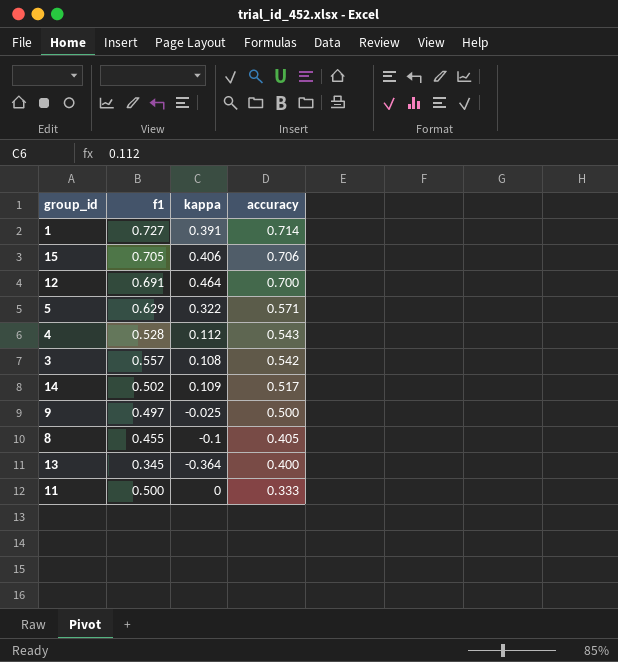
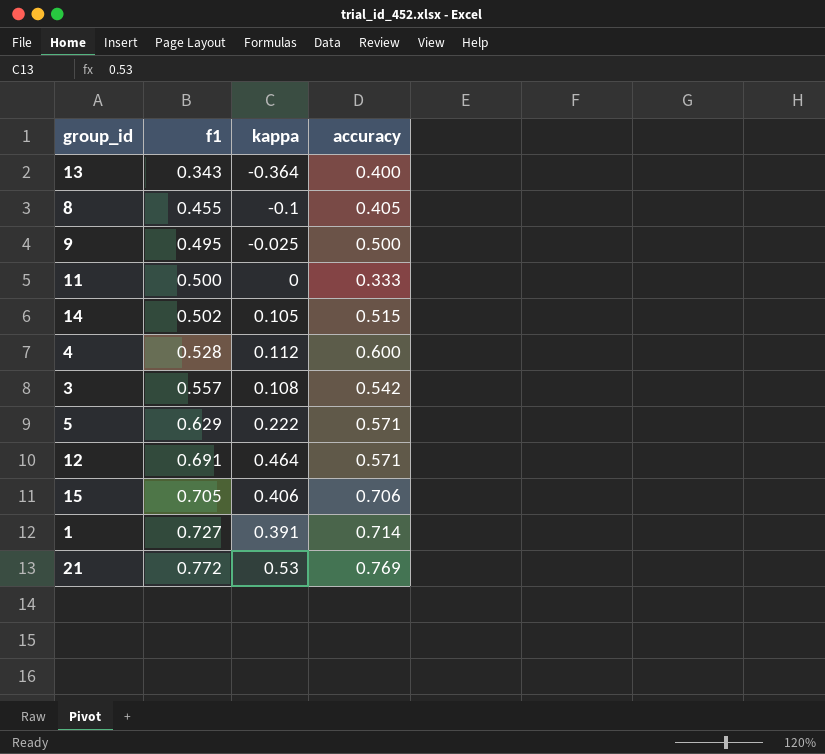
row order: accuracy descending -> f1 ascending
13 | f1: 0.345 -> 0.343
9 | f1: 0.497 -> 0.495
14 | kappa: 0.109 -> 0.105
14 | accuracy: 0.517 -> 0.515
4 | accuracy: 0.543 -> 0.600
5 | kappa: 0.322 -> 0.222
12 | accuracy: 0.700 -> 0.571
row 21: none -> 0.772 | 0.53 | 0.769

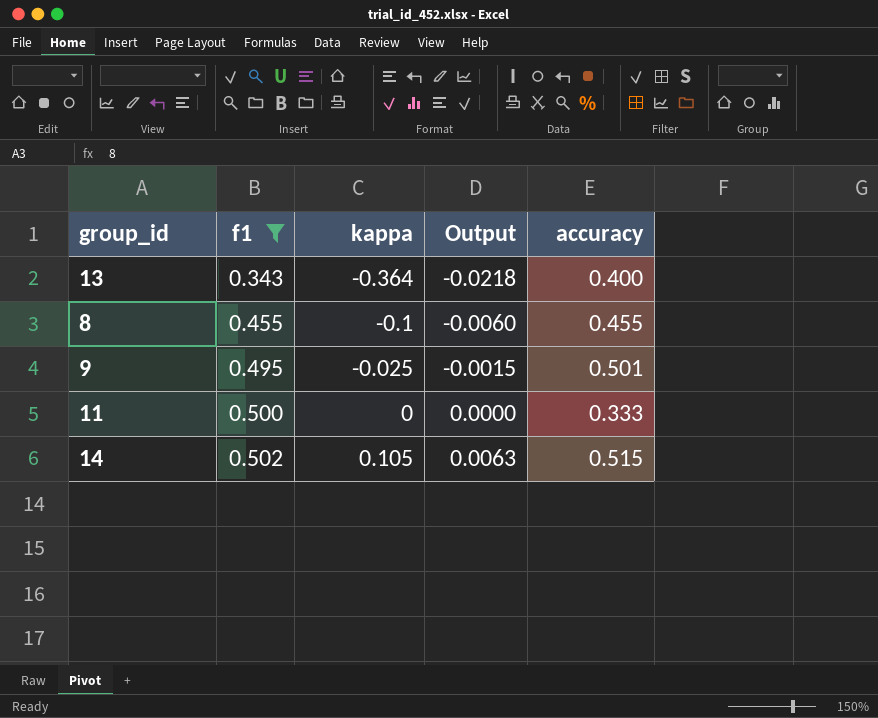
filter: none -> f1 <= 0.502
column Output | formula: none -> [kappa] * 0.06
8 | accuracy: 0.405 -> 0.455
9 | accuracy: 0.500 -> 0.501

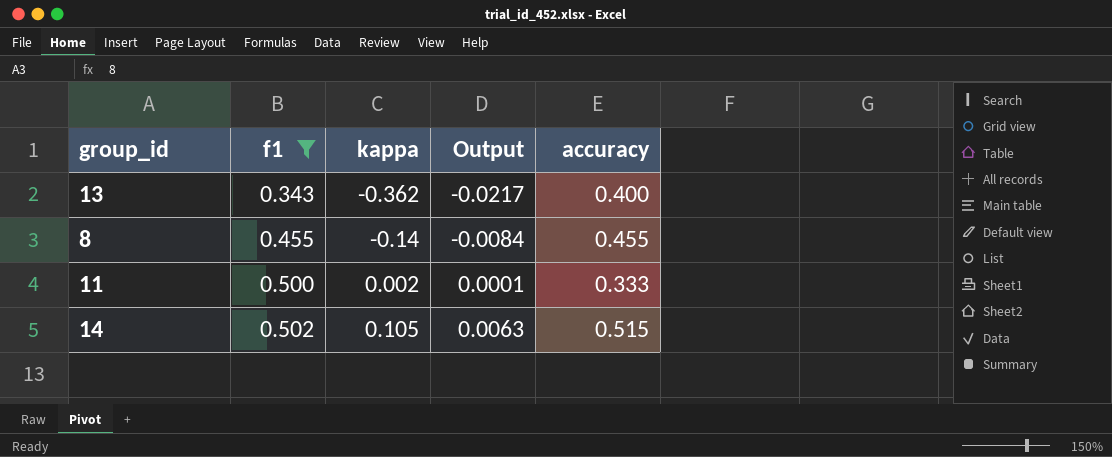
row 9: 0.495 | -0.025 | -0.0015 | 0.501 -> none
13 | kappa: -0.364 -> -0.362
13 | Output: -0.0218 -> -0.0217
8 | kappa: -0.1 -> -0.14
8 | Output: -0.0060 -> -0.0084
11 | kappa: 0 -> 0.002
11 | Output: 0.0000 -> 0.0001

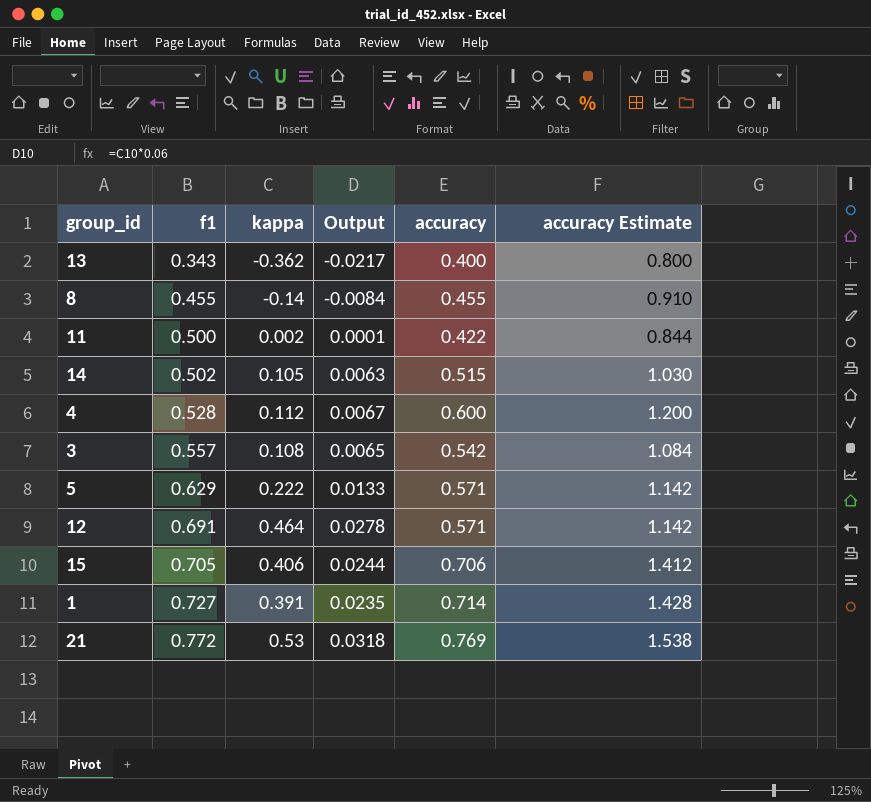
filter: f1 <= 0.502 -> none
column accuracy Estimate | formula: none -> [accuracy] * 2
11 | accuracy: 0.333 -> 0.422

